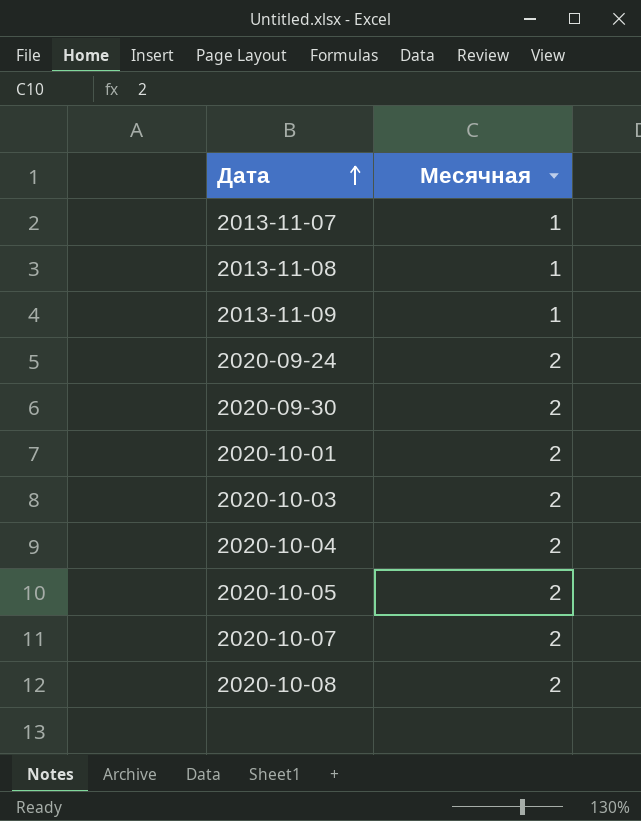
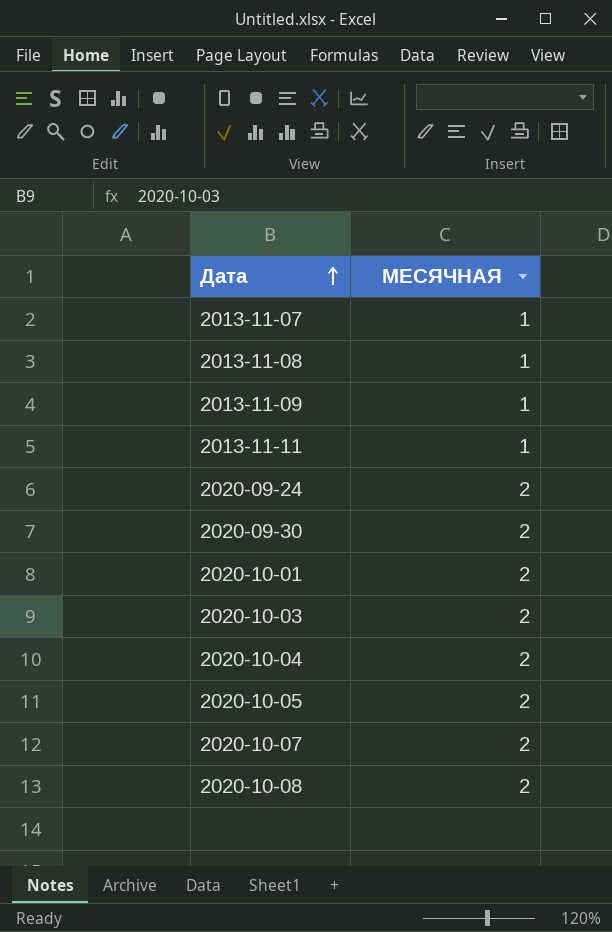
column name: Месячная -> МЕСЯЧНАЯ
row 2013-11-11: none -> 1

